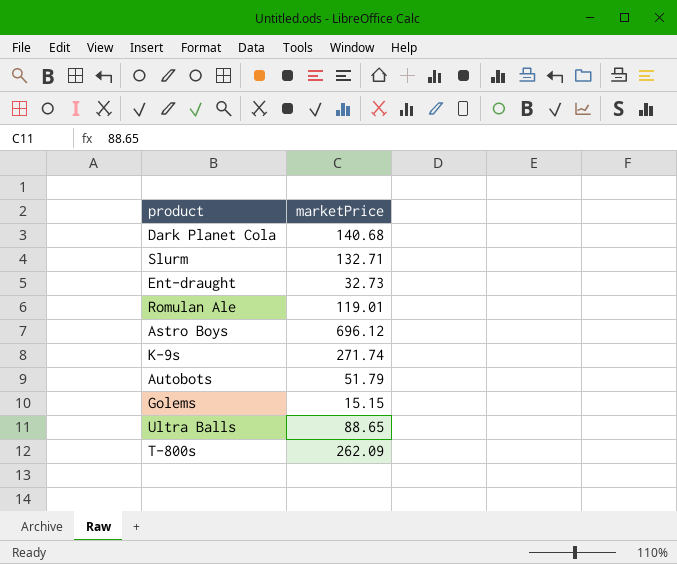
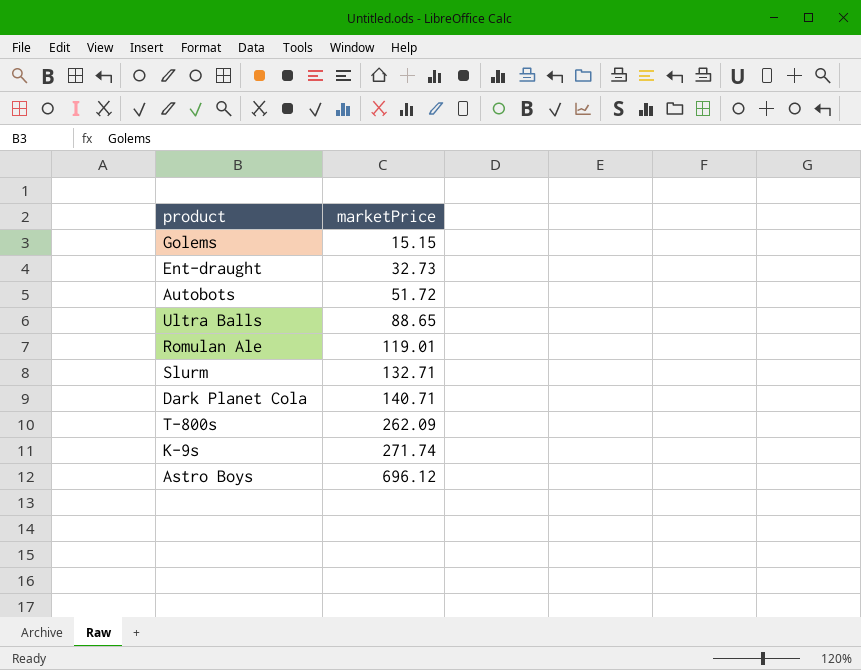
row order: none -> marketPrice ascending
Autobots | marketPrice: 51.79 -> 51.72
Dark Planet Cola | marketPrice: 140.68 -> 140.71

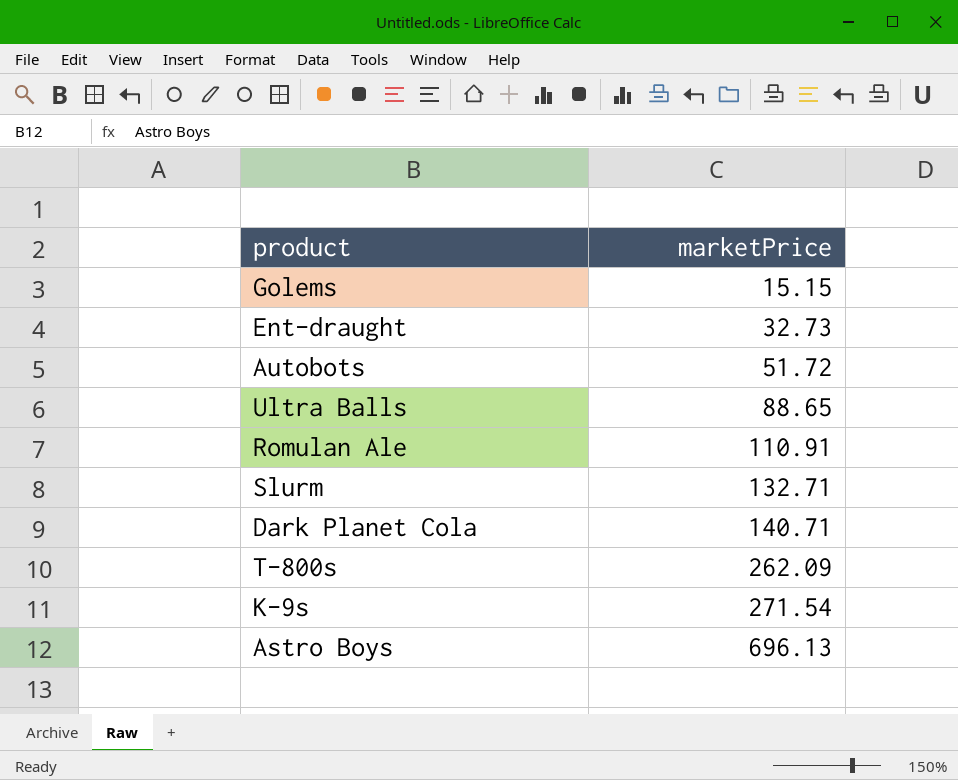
Romulan Ale | marketPrice: 119.01 -> 110.91
K-9s | marketPrice: 271.74 -> 271.54
Astro Boys | marketPrice: 696.12 -> 696.13

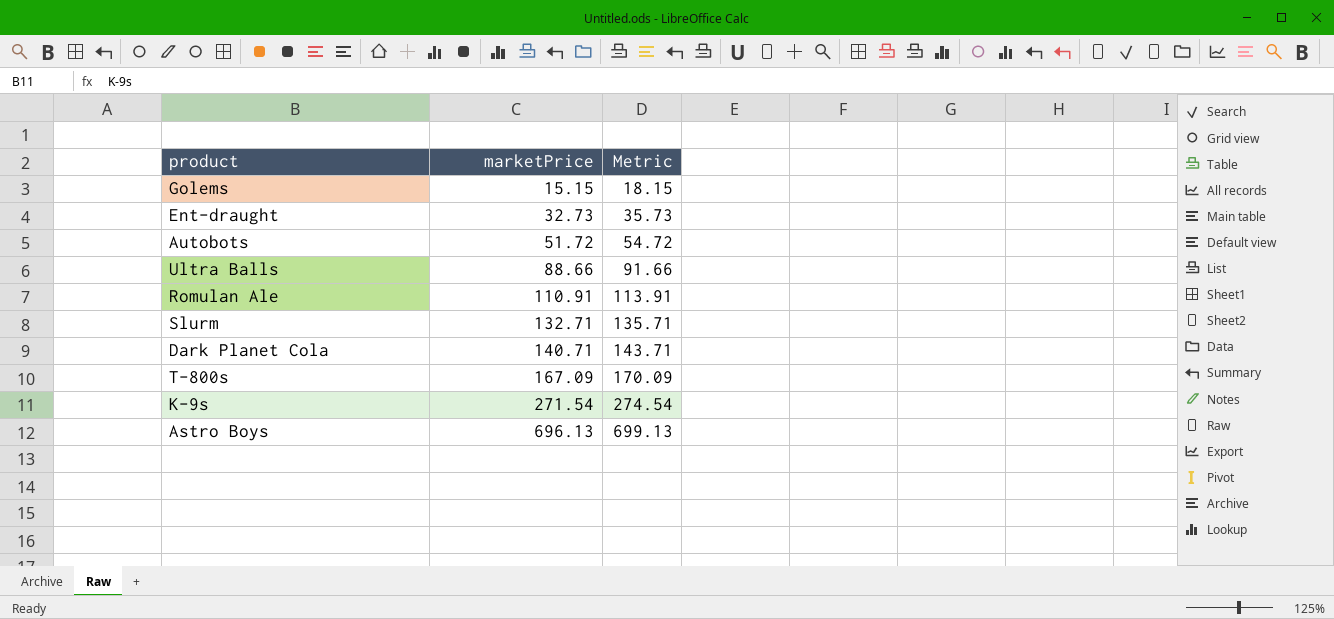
column Metric | formula: none -> [marketPrice] + 3
Ultra Balls | marketPrice: 88.65 -> 88.66
T-800s | marketPrice: 262.09 -> 167.09

